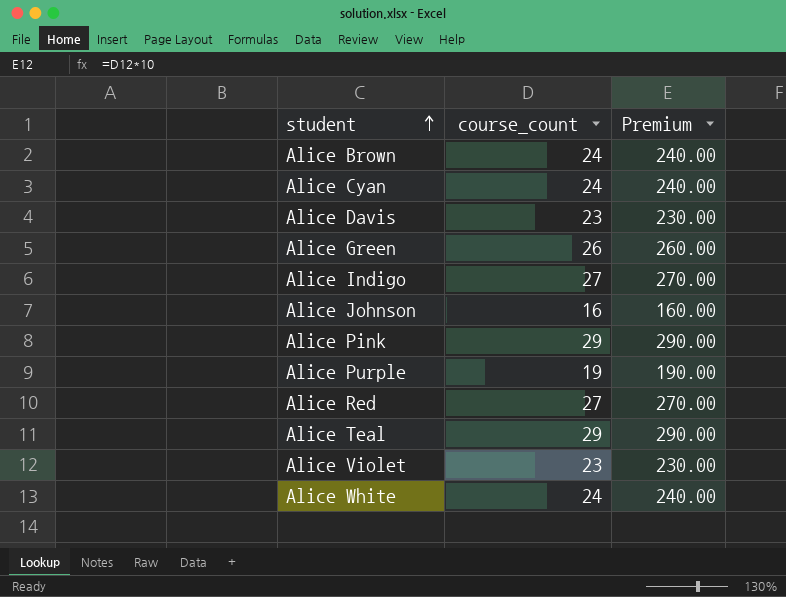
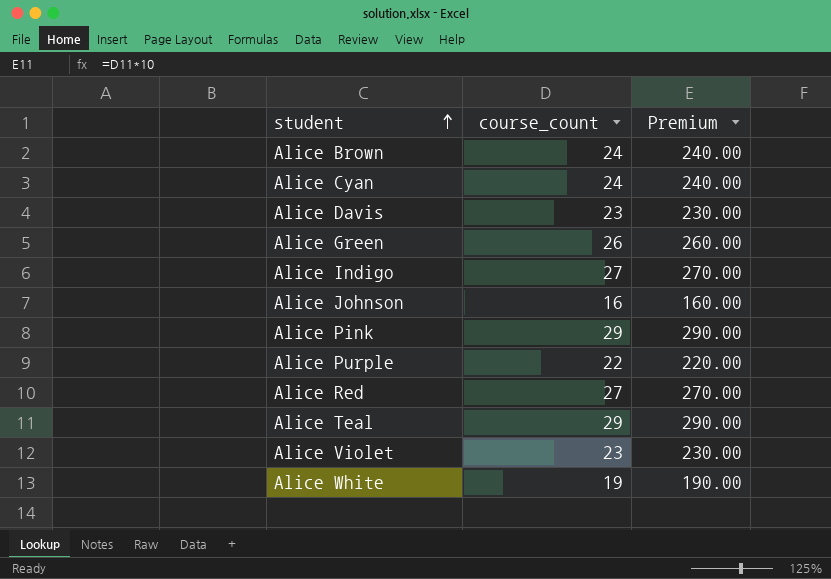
Alice Purple | course_count: 19 -> 22
Alice Purple | Premium: 190.00 -> 220.00
Alice White | course_count: 24 -> 19
Alice White | Premium: 240.00 -> 190.00

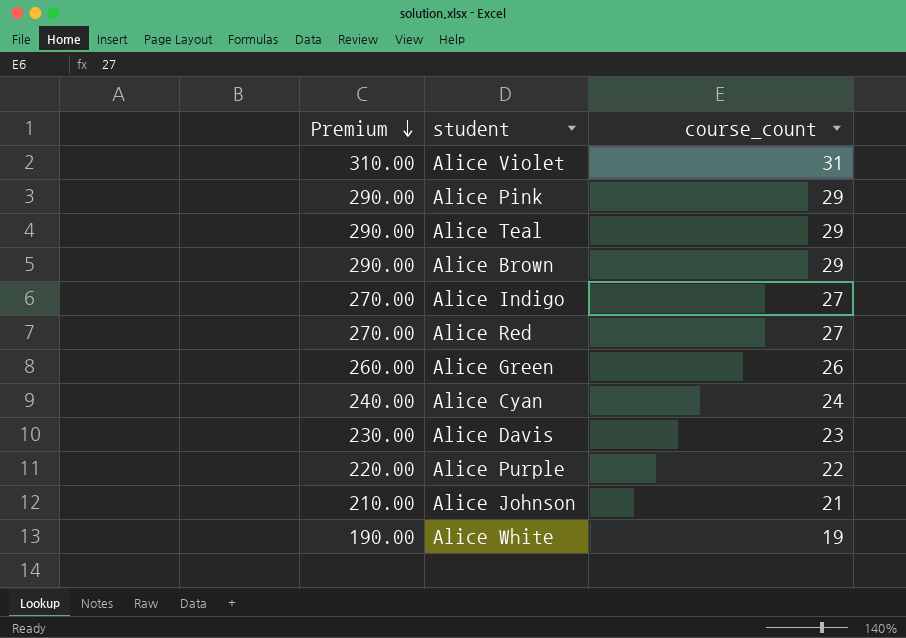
row order: student ascending -> Premium descending
column Premium | position: 3 -> 1
Alice Violet | Premium: 230.00 -> 310.00
Alice Violet | course_count: 23 -> 31
Alice Brown | Premium: 240.00 -> 290.00
Alice Brown | course_count: 24 -> 29
Alice Johnson | Premium: 160.00 -> 210.00
Alice Johnson | course_count: 16 -> 21

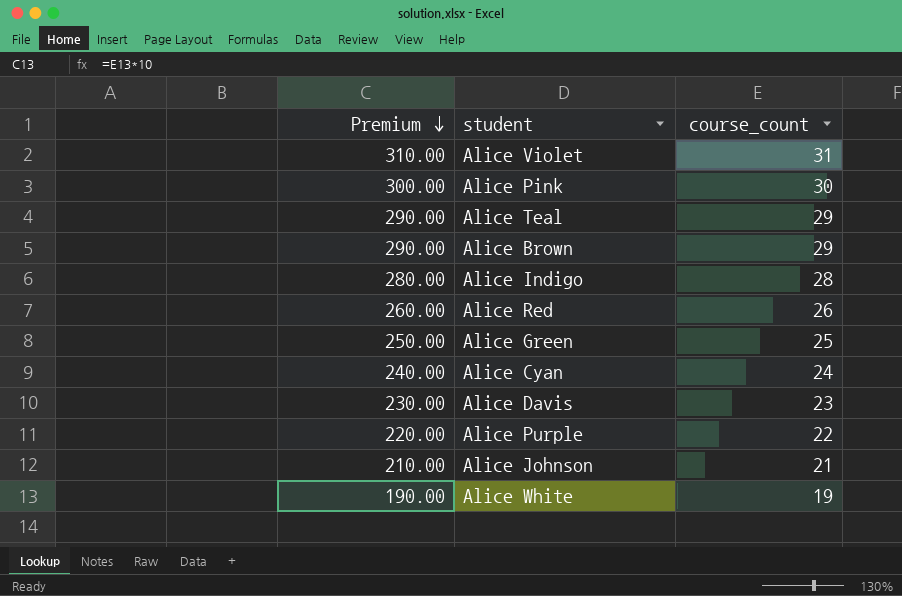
Alice Pink | Premium: 290.00 -> 300.00
Alice Pink | course_count: 29 -> 30
Alice Indigo | Premium: 270.00 -> 280.00
Alice Indigo | course_count: 27 -> 28
Alice Red | Premium: 270.00 -> 260.00
Alice Red | course_count: 27 -> 26
Alice Green | Premium: 260.00 -> 250.00
Alice Green | course_count: 26 -> 25

